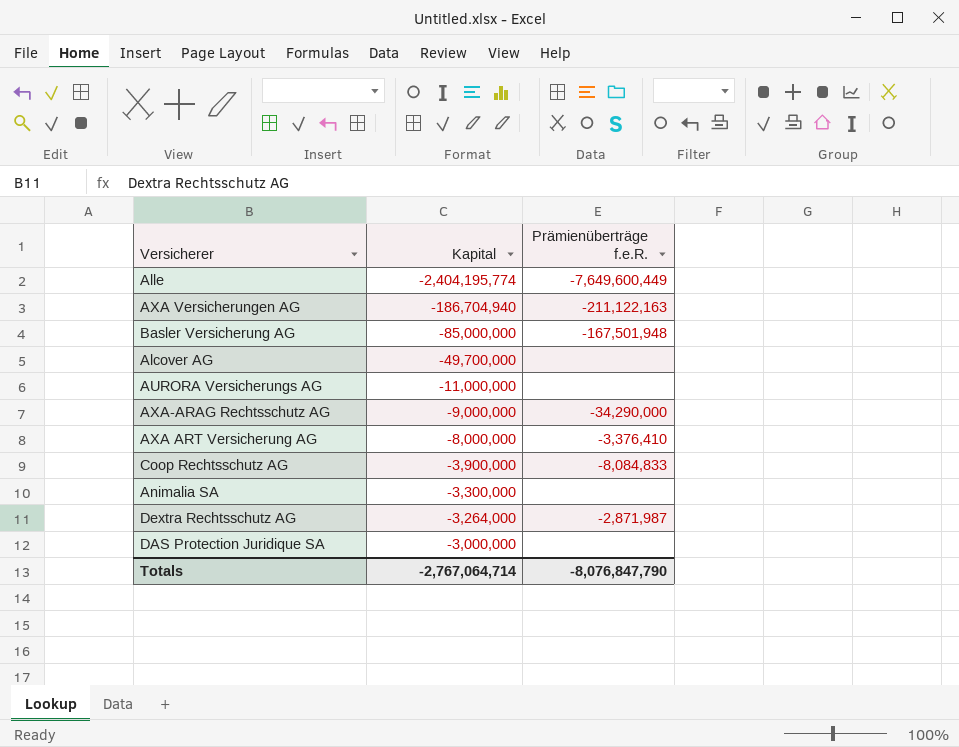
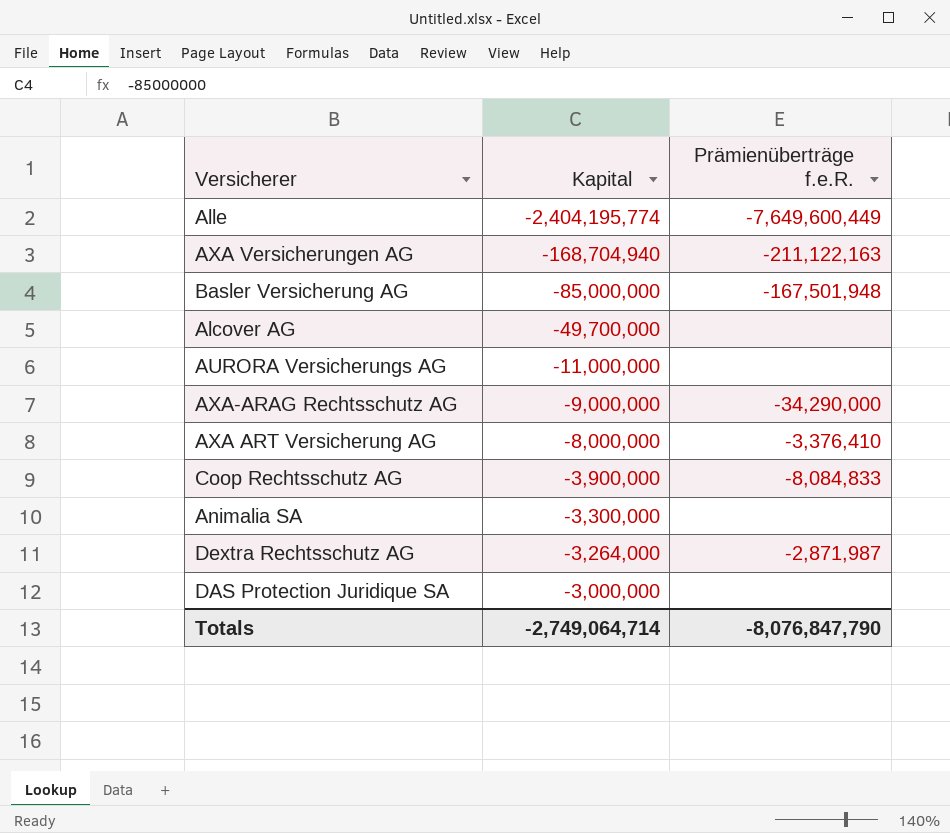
AXA Versicherungen AG | Kapital: -186,704,940 -> -168,704,940
Totals | Kapital: -2,767,064,714 -> -2,749,064,714

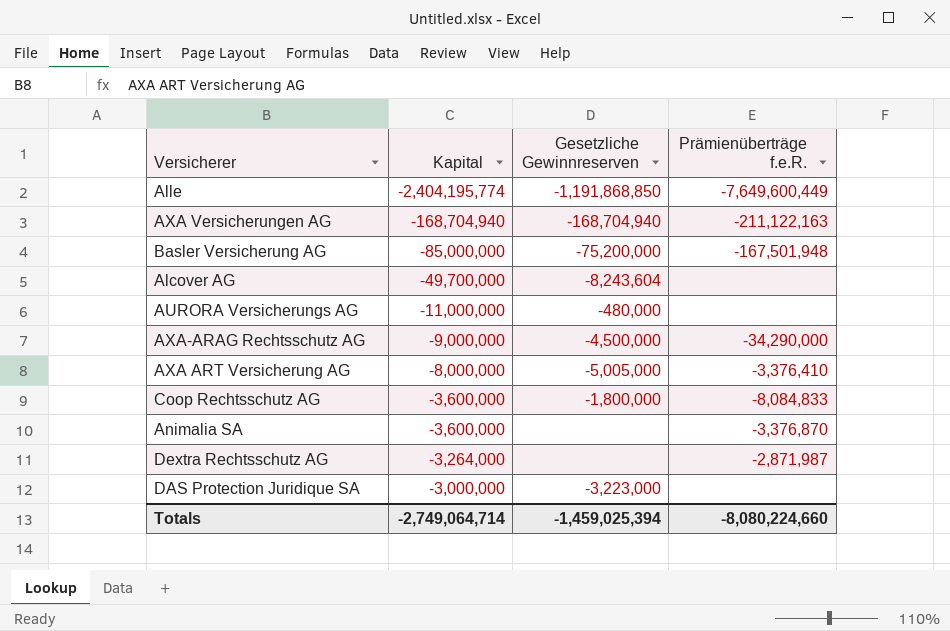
column Gesetzliche Gewinnreserven | position: none -> 3
Coop Rechtsschutz AG | Kapital: -3,900,000 -> -3,600,000
Animalia SA | Kapital: -3,300,000 -> -3,600,000
Animalia SA | Prämienüberträge f.e.R.: none -> -3,376,870
Totals | Prämienüberträge f.e.R.: -8,076,847,790 -> -8,080,224,660

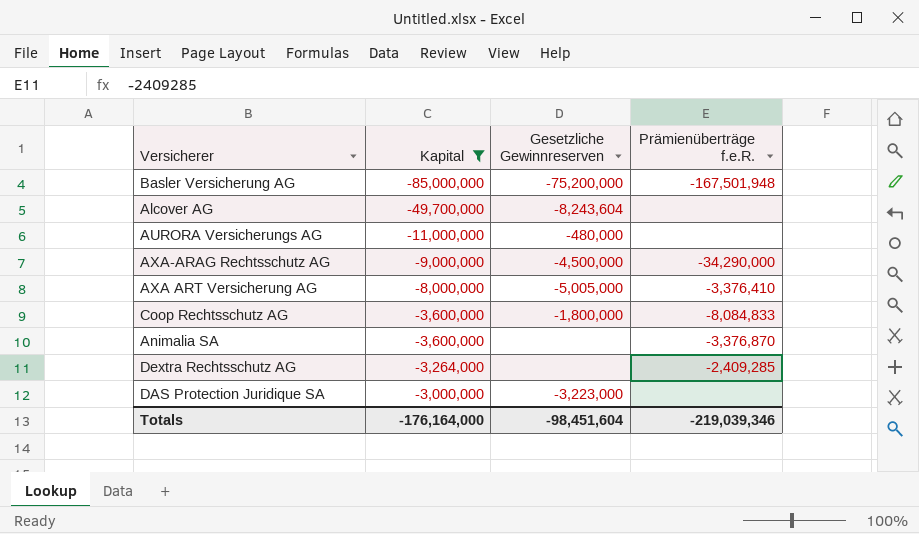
filter: none -> Kapital >= -85,000,000
Dextra Rechtsschutz AG | Prämienüberträge f.e.R.: -2,871,987 -> -2,409,285
Totals | Kapital: -2,749,064,714 -> -176,164,000
Totals | Gesetzliche Gewinnreserven: -1,459,025,394 -> -98,451,604
Totals | Prämienüberträge f.e.R.: -8,080,224,660 -> -219,039,346

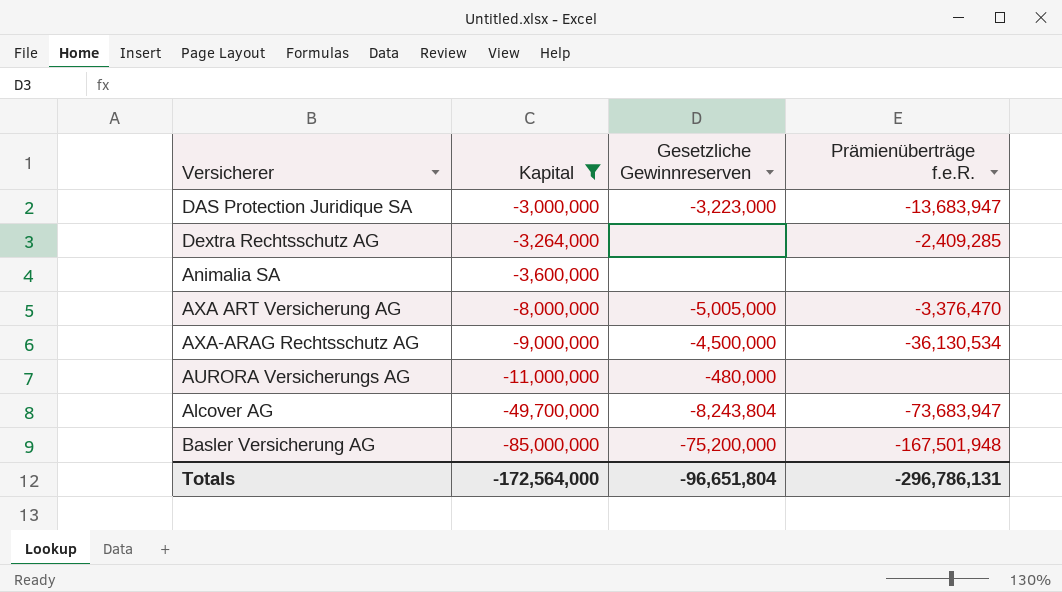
row order: Kapital ascending -> Kapital descending
row Coop Rechtsschutz AG: -3,600,000 | -1,800,000 | -8,084,833 -> none
DAS Protection Juridique SA | Prämienüberträge f.e.R.: none -> -13,683,947
Animalia SA | Prämienüberträge f.e.R.: -3,376,870 -> none
AXA ART Versicherung AG | Prämienüberträge f.e.R.: -3,376,410 -> -3,376,470
AXA-ARAG Rechtsschutz AG | Prämienüberträge f.e.R.: -34,290,000 -> -36,130,534
Alcover AG | Gesetzliche Gewinnreserven: -8,243,604 -> -8,243,804
Alcover AG | Prämienüberträge f.e.R.: none -> -73,683,947
Totals | Kapital: -176,164,000 -> -172,564,000
Totals | Gesetzliche Gewinnreserven: -98,451,604 -> -96,651,804
Totals | Prämienüberträge f.e.R.: -219,039,346 -> -296,786,131

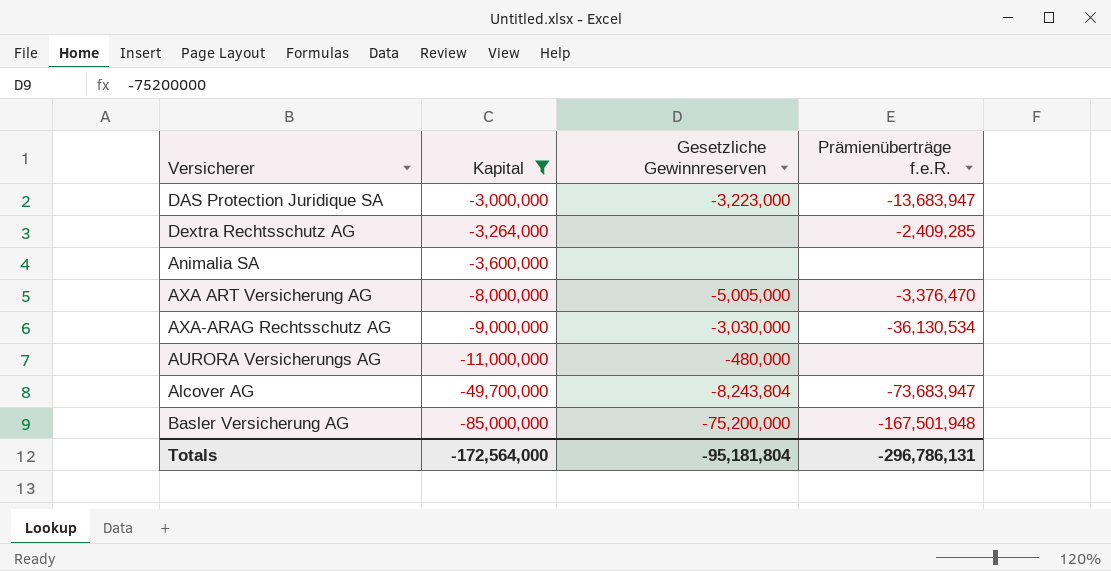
AXA-ARAG Rechtsschutz AG | Gesetzliche Gewinnreserven: -4,500,000 -> -3,030,000
Totals | Gesetzliche Gewinnreserven: -96,651,804 -> -95,181,804

